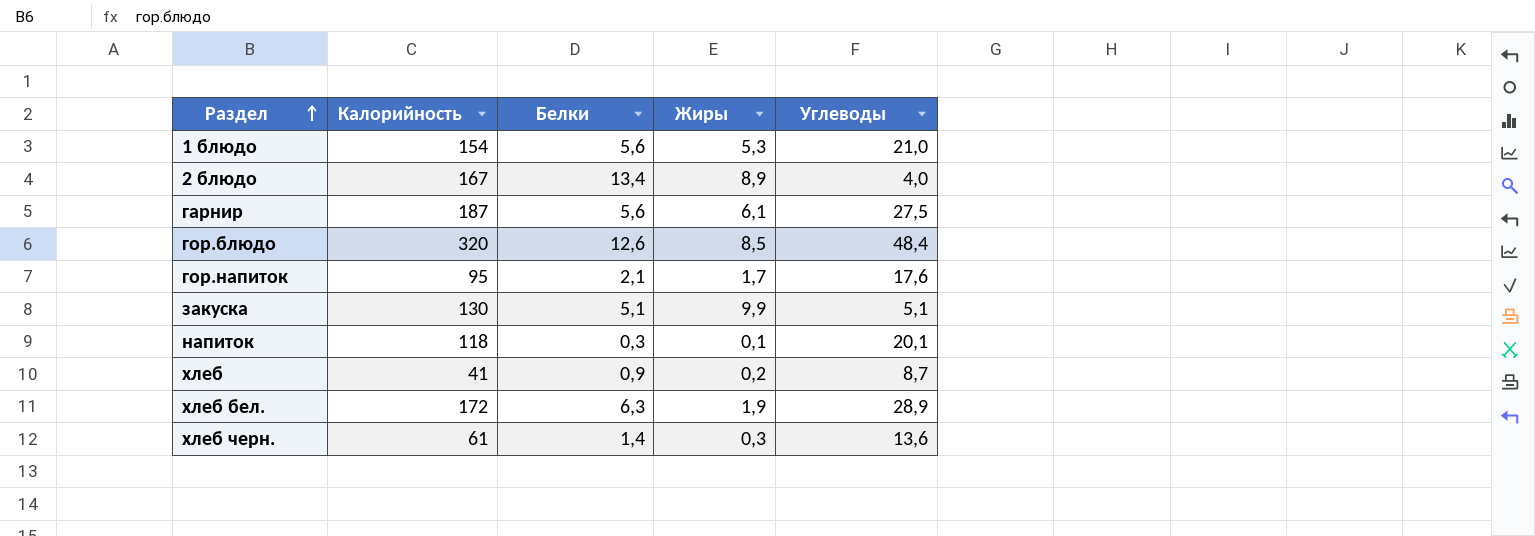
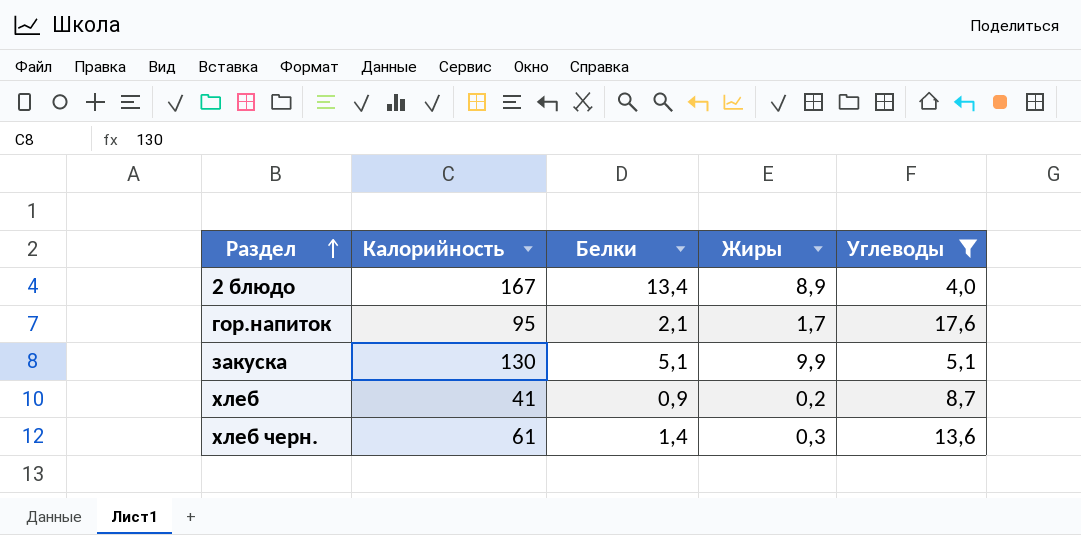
filter: none -> Углеводы <= 17,6

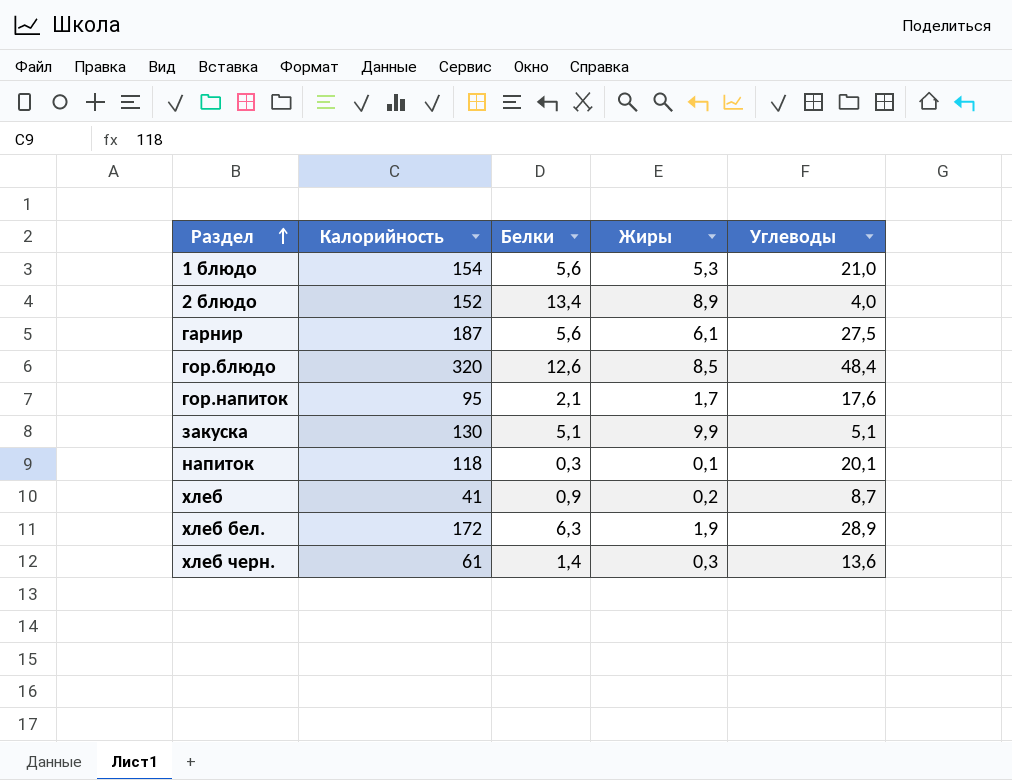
filter: Углеводы <= 17,6 -> none
2 блюдо | Калорийность: 167 -> 152

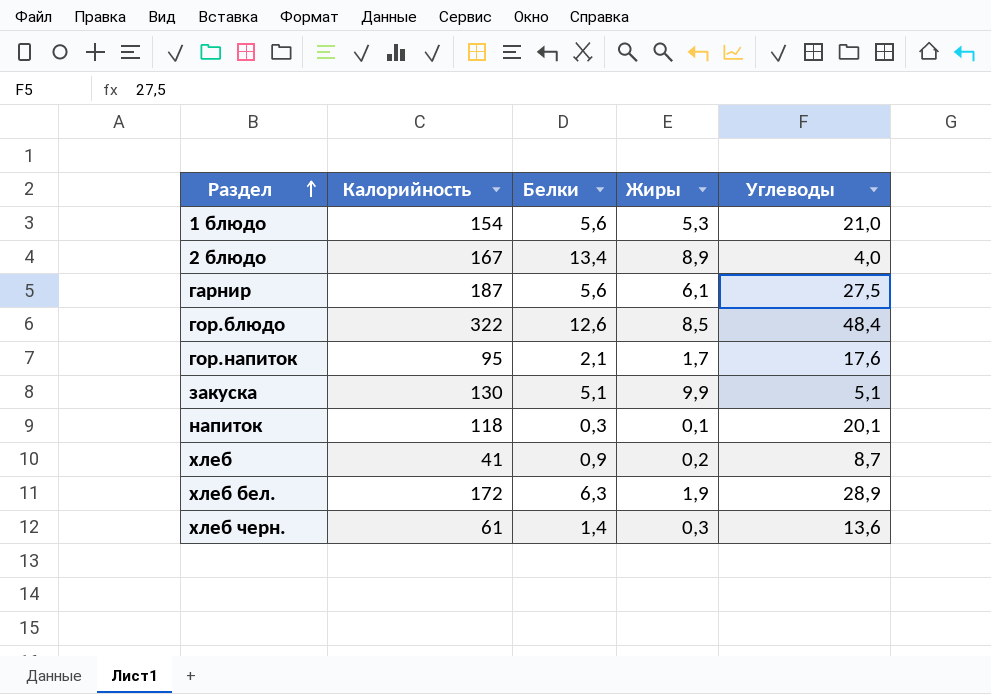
2 блюдо | Калорийность: 152 -> 167
гор.блюдо | Калорийность: 320 -> 322

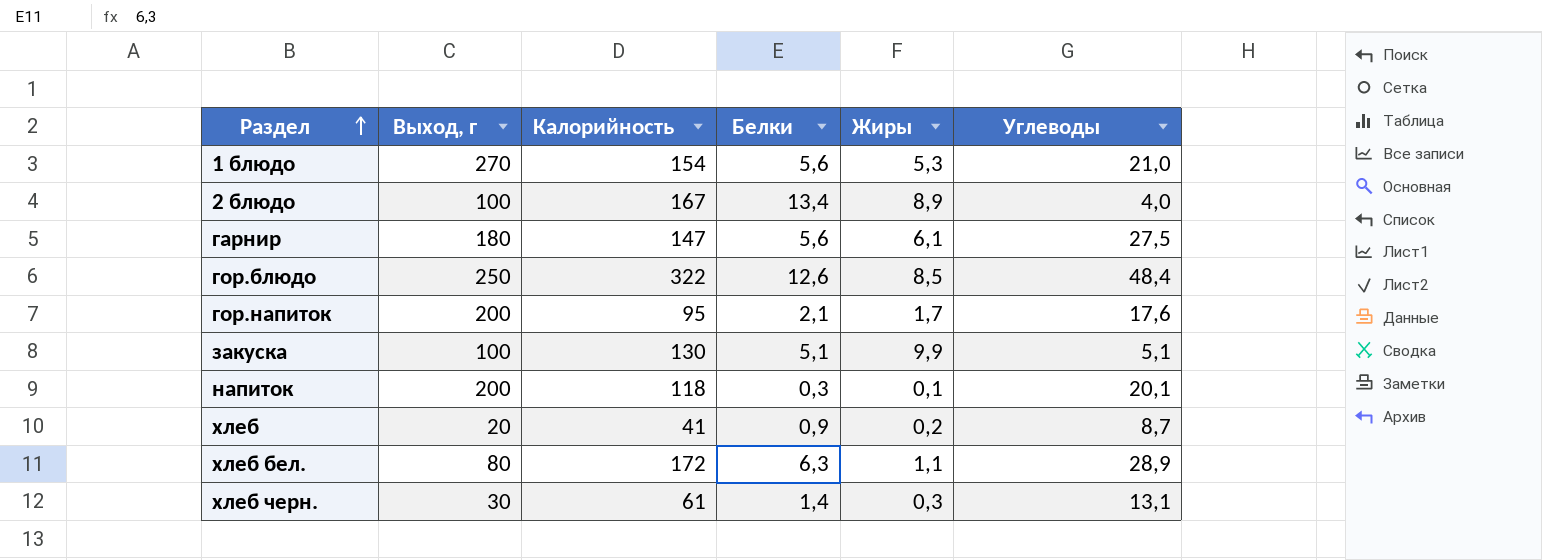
column Выход, г | position: none -> 2
гарнир | Калорийность: 187 -> 147
хлеб бел. | Жиры: 1,9 -> 1,1
хлеб черн. | Углеводы: 13,6 -> 13,1

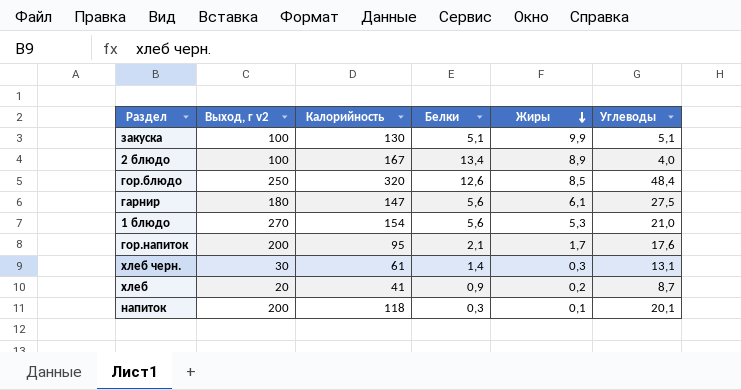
row order: Раздел ascending -> Жиры descending
column name: Выход, г -> Выход, г v2
row хлеб бел.: 80 | 172 | 6,3 | 1,1 | 28,9 -> none
гор.блюдо | Калорийность: 322 -> 320

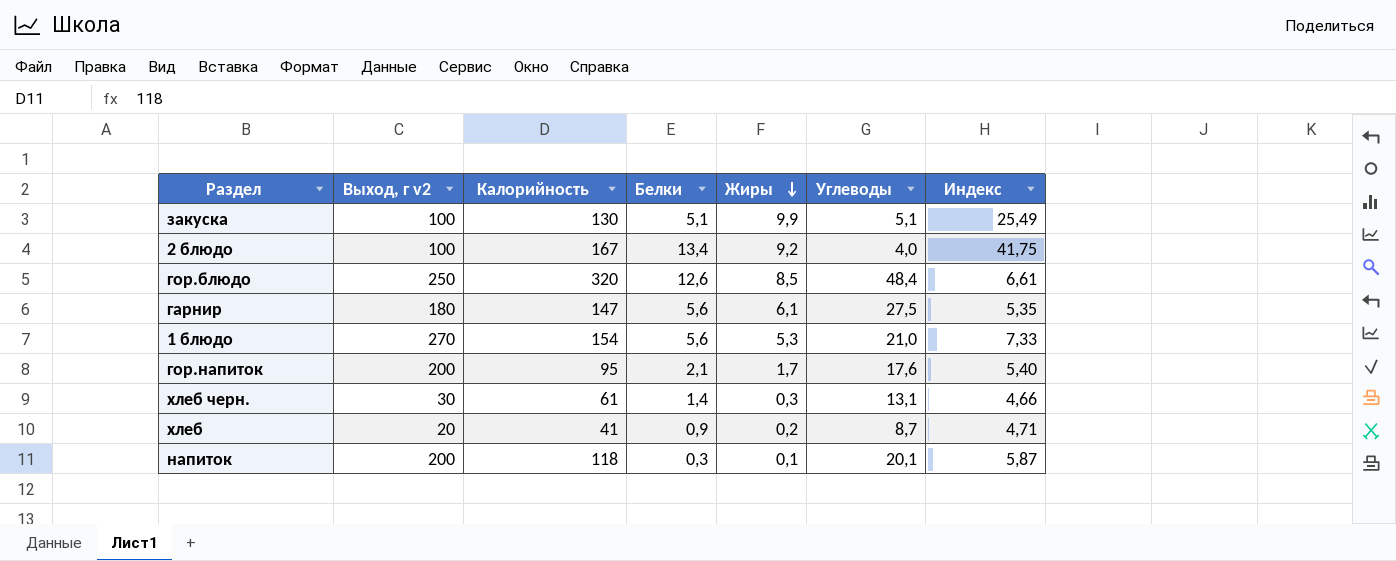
column Индекс | formula: none -> [Калорийность] / [Углеводы]
2 блюдо | Жиры: 8,9 -> 9,2

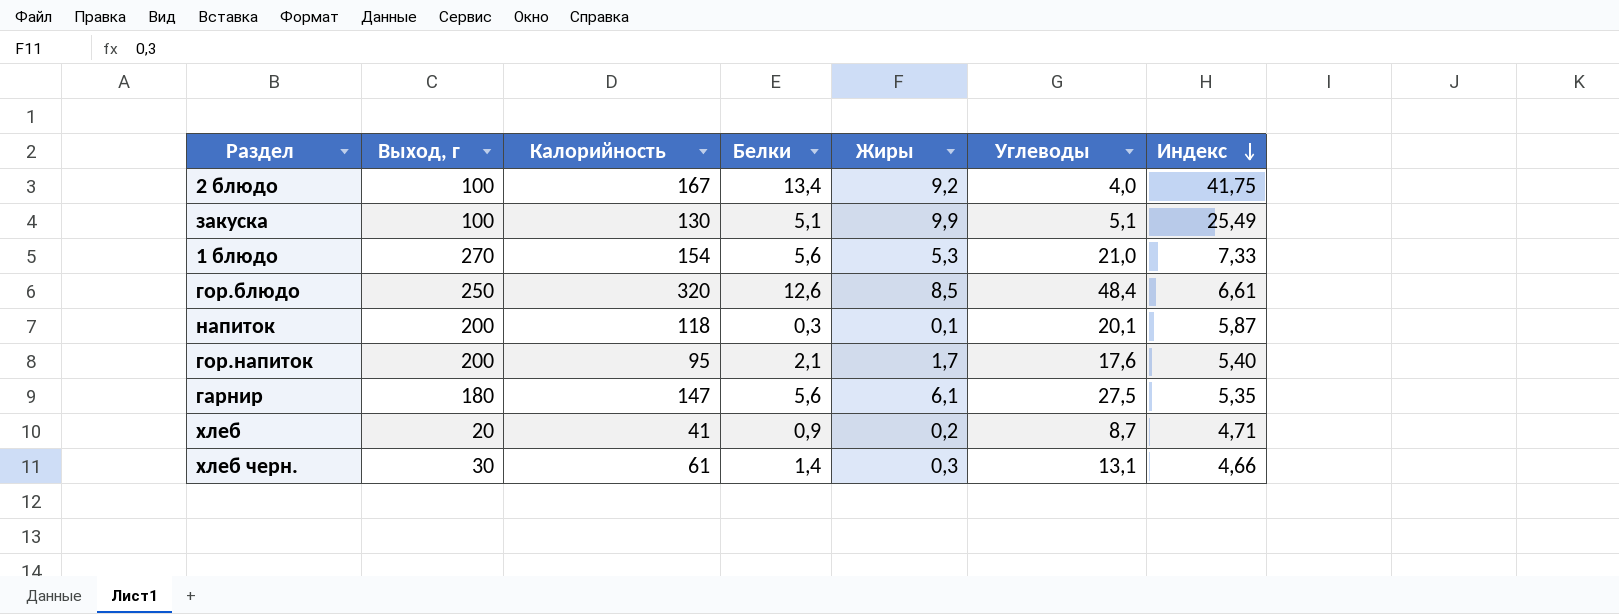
row order: Жиры descending -> Индекс descending
column name: Выход, г v2 -> Выход, г

